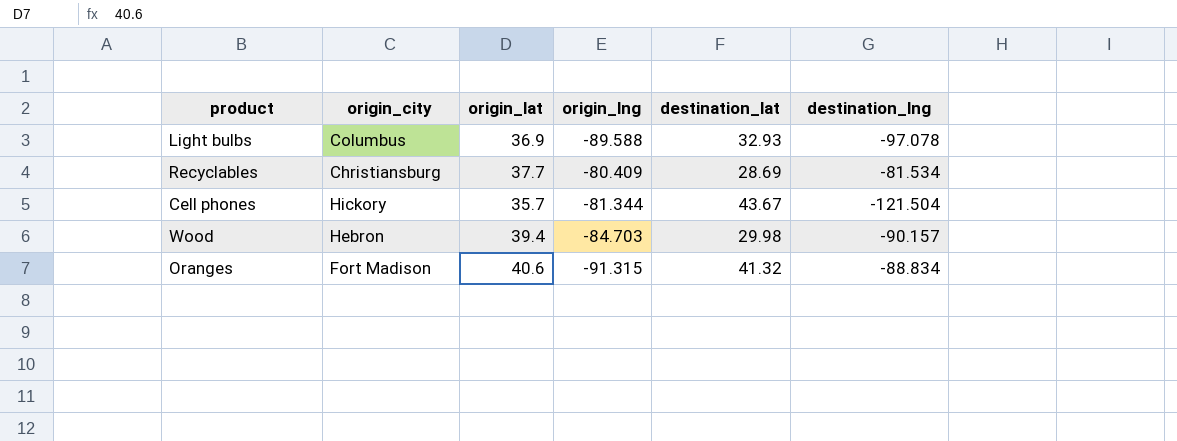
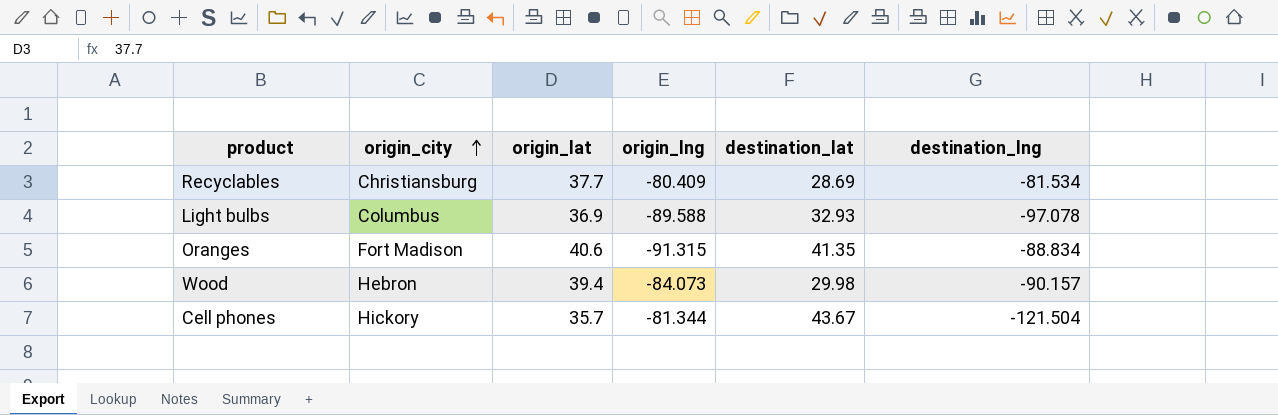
row order: none -> origin_city ascending
Oranges | destination_lat: 41.32 -> 41.35
Wood | origin_lng: -84.703 -> -84.073

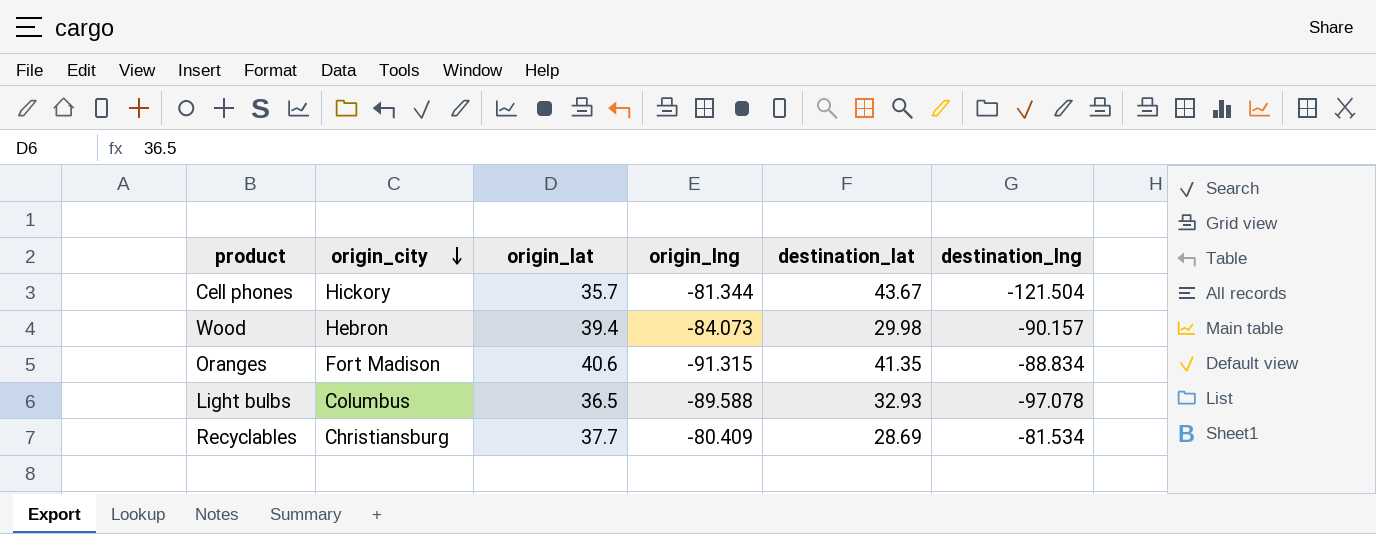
row order: origin_city ascending -> origin_city descending
Light bulbs | origin_lat: 36.9 -> 36.5

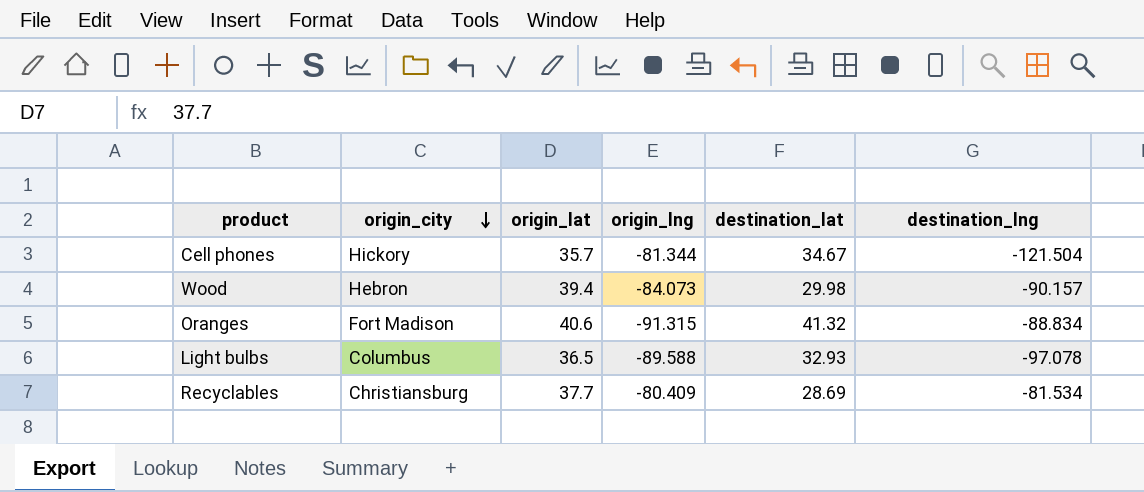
Cell phones | destination_lat: 43.67 -> 34.67
Oranges | destination_lat: 41.35 -> 41.32

